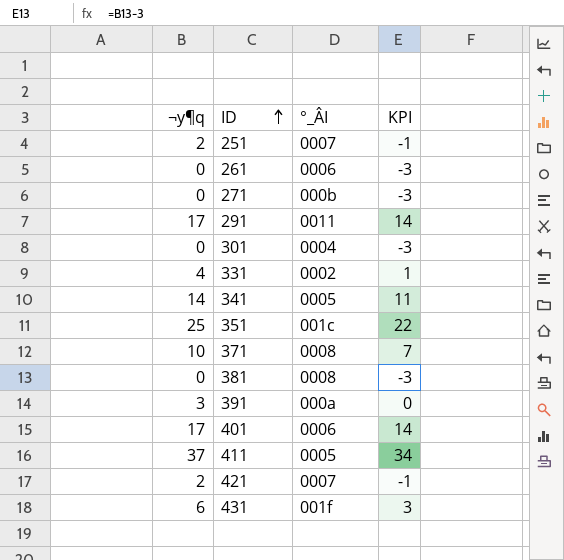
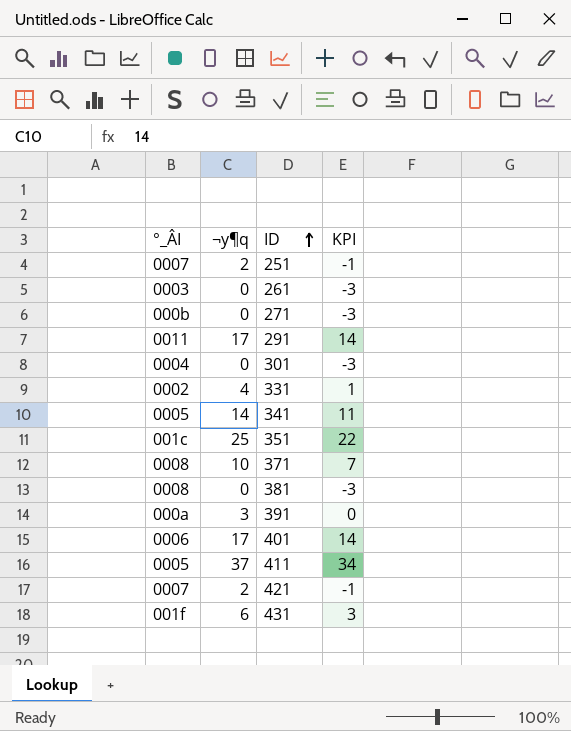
column °_ÂI | position: 3 -> 1
261 | °_ÂI: 0006 -> 0003

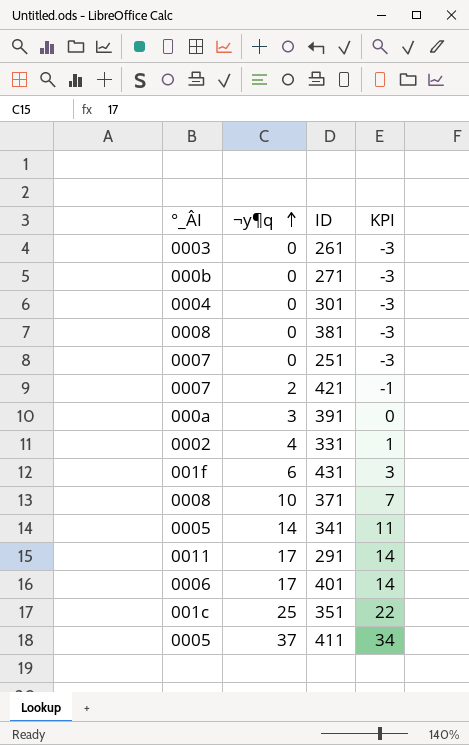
row order: ID ascending -> ¬y¶q ascending
251 | ¬y¶q: 2 -> 0
251 | KPI: -1 -> -3

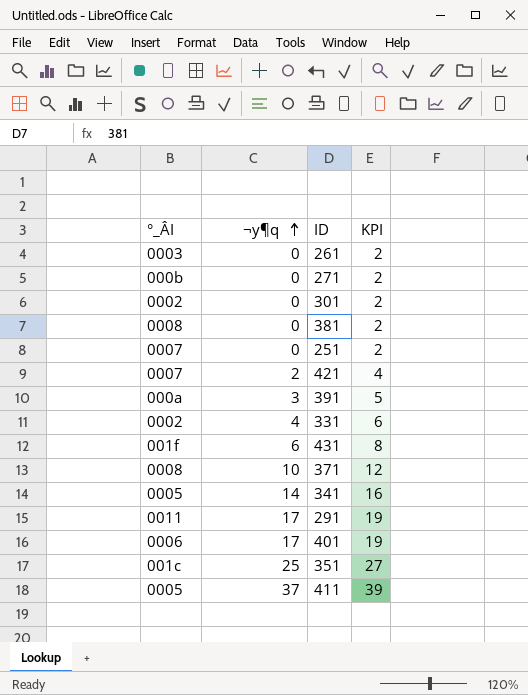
column KPI | formula: [¬y¶q] - 3 -> [¬y¶q] + 2
301 | °_ÂI: 0004 -> 0002

